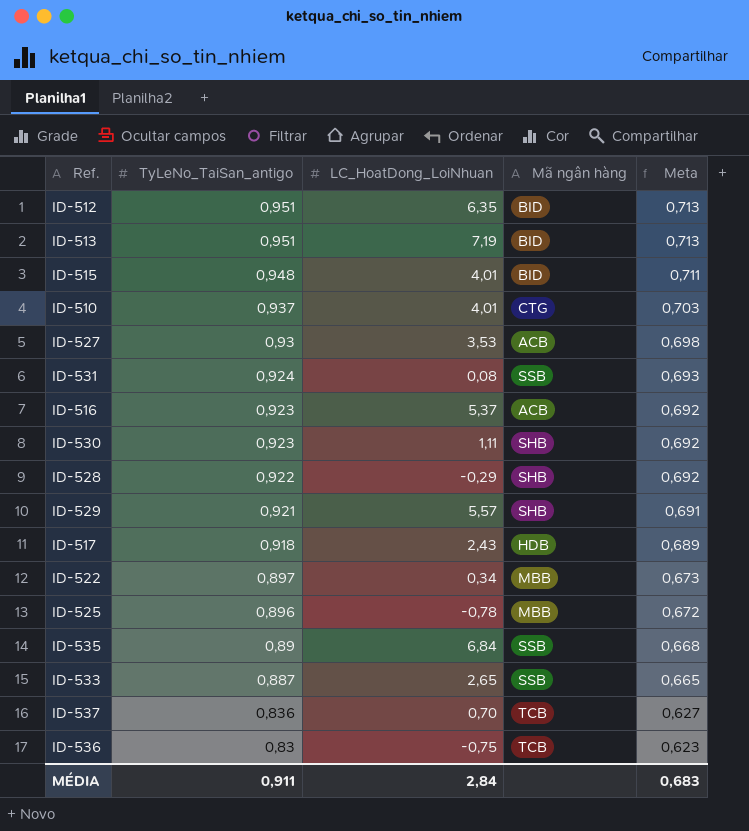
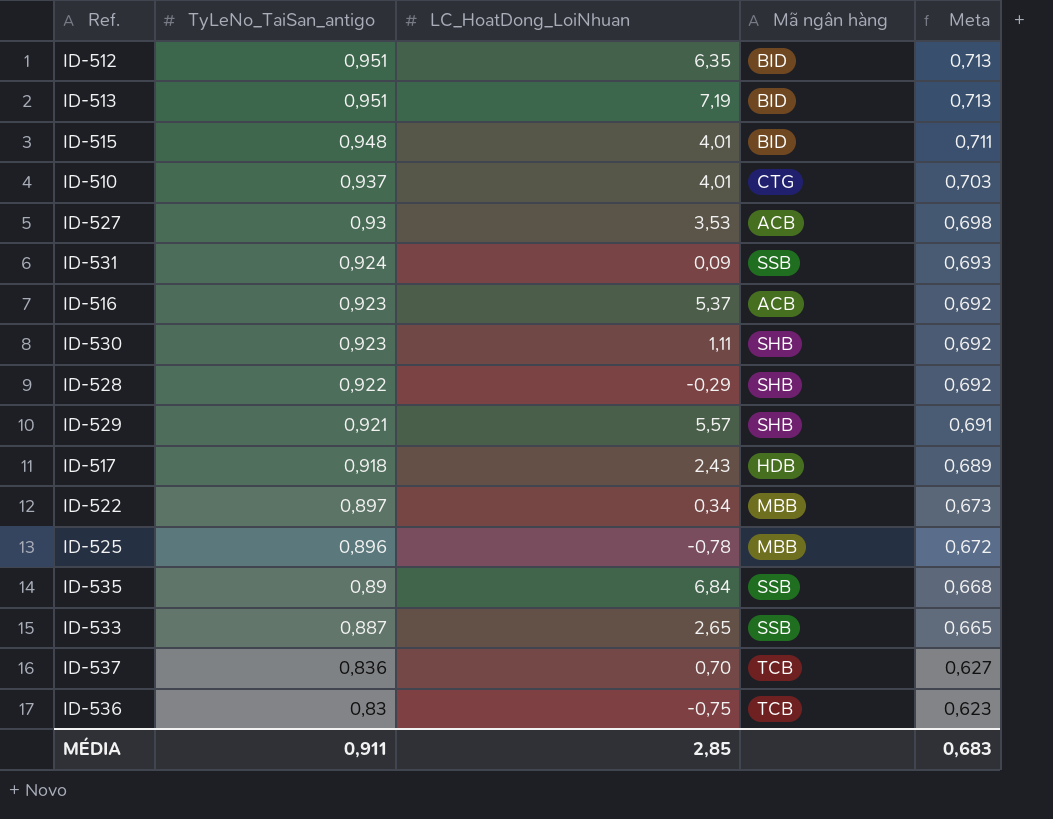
ID-531 | LC_HoatDong_LoiNhuan: 0,08 -> 0,09
MÉDIA | LC_HoatDong_LoiNhuan: 2,84 -> 2,85

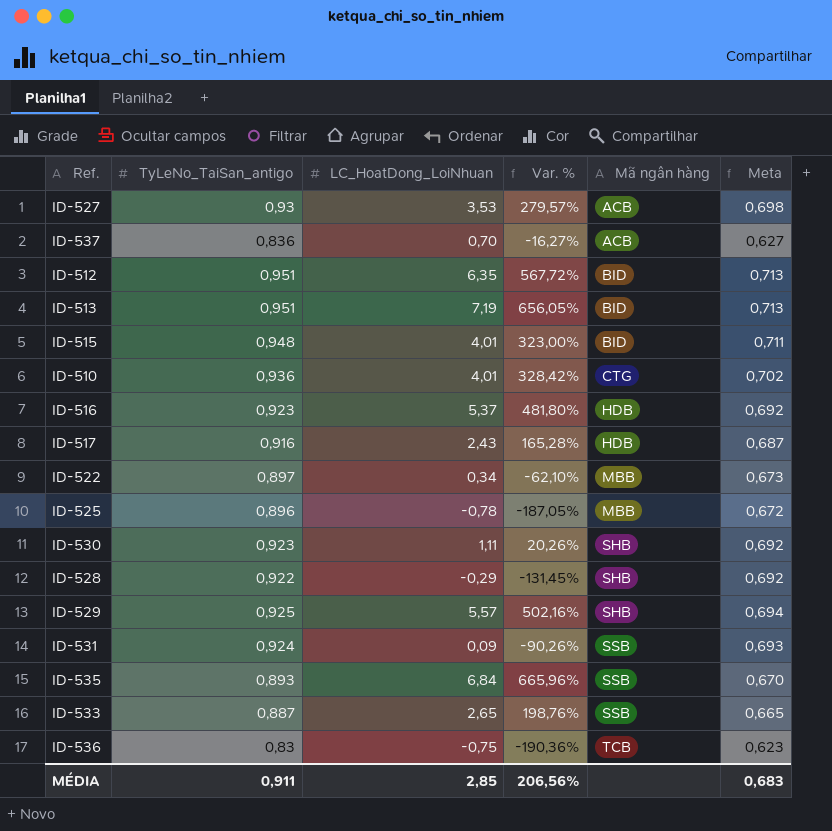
row order: TyLeNo_TaiSan_antigo descending -> Mã ngân hàng ascending
column Var. % | formula: none -> ([LC_HoatDong_LoiNhuan] - [TyLeNo_TaiSan_antigo]) / [TyLeNo_TaiSan_antigo]
ID-537 | Mã ngân hàng: TCB -> ACB
ID-510 | TyLeNo_TaiSan_antigo: 0,937 -> 0,936
ID-510 | Meta: 0,703 -> 0,702
ID-516 | Mã ngân hàng: ACB -> HDB
ID-517 | TyLeNo_TaiSan_antigo: 0,918 -> 0,916
ID-517 | Meta: 0,689 -> 0,687
ID-529 | TyLeNo_TaiSan_antigo: 0,921 -> 0,925
ID-529 | Meta: 0,691 -> 0,694
ID-535 | TyLeNo_TaiSan_antigo: 0,89 -> 0,893
ID-535 | Meta: 0,668 -> 0,670

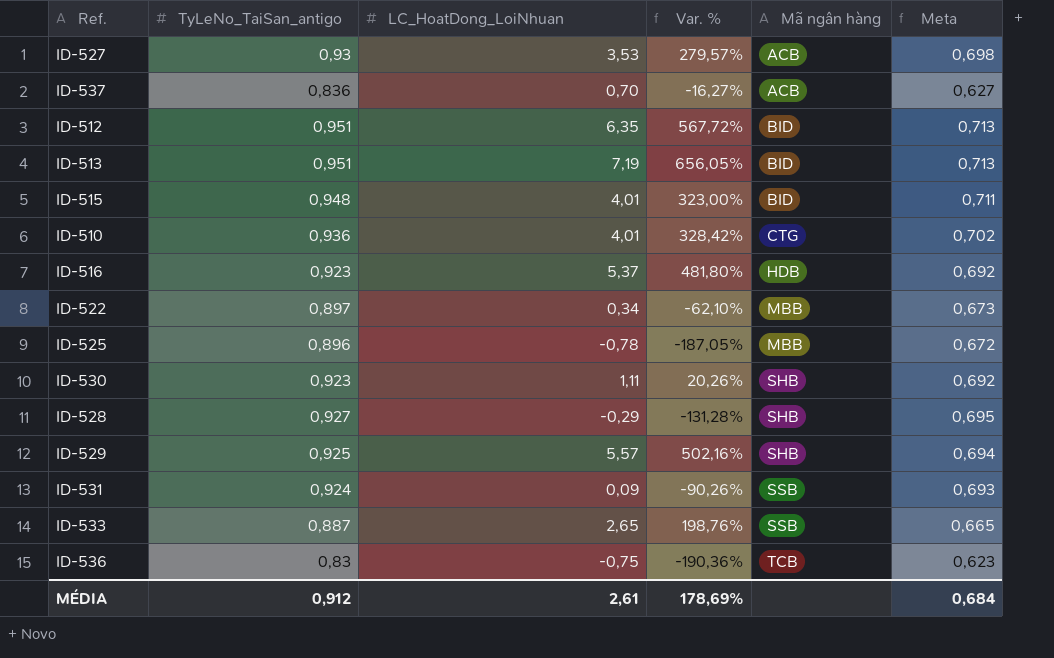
row ID-517: 0,916 | 2,43 | 165,28% | HDB | 0,687 -> none
row ID-535: 0,893 | 6,84 | 665,96% | SSB | 0,670 -> none
ID-528 | TyLeNo_TaiSan_antigo: 0,922 -> 0,927
ID-528 | Var. %: -131,45% -> -131,28%
ID-528 | Meta: 0,692 -> 0,695
MÉDIA | TyLeNo_TaiSan_antigo: 0,911 -> 0,912
MÉDIA | LC_HoatDong_LoiNhuan: 2,85 -> 2,61
MÉDIA | Var. %: 206,56% -> 178,69%
MÉDIA | Meta: 0,683 -> 0,684

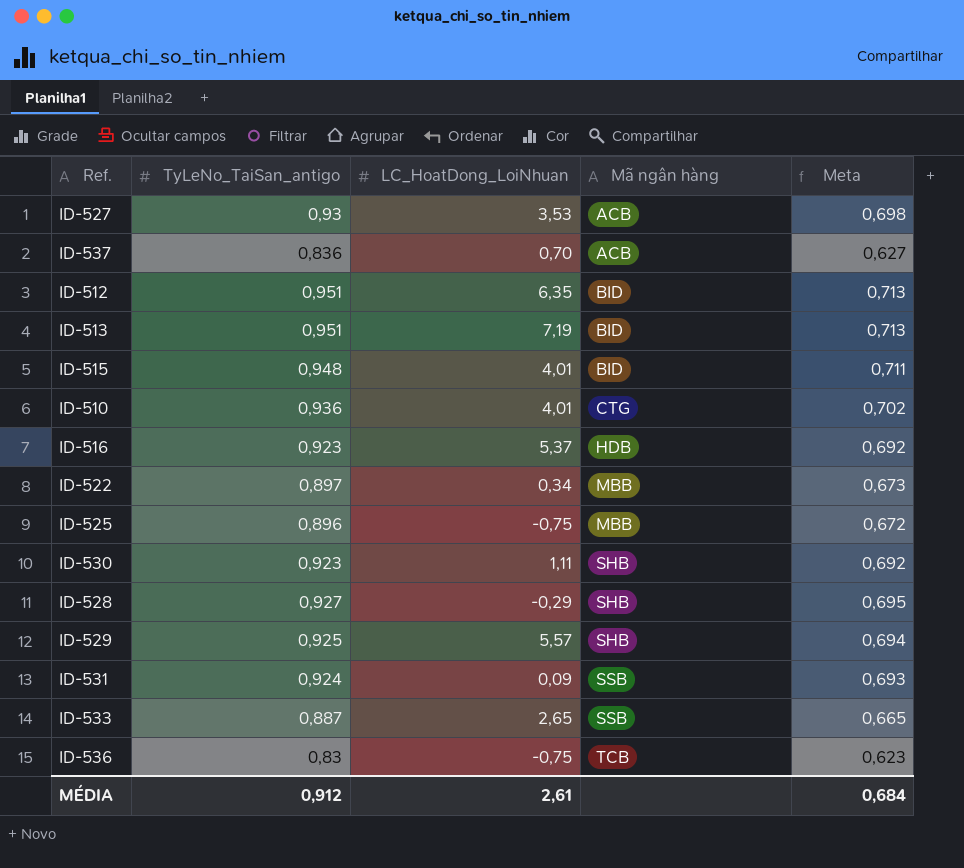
column Var. % | formula: ([LC_HoatDong_LoiNhuan] - [TyLeNo_TaiSan_antigo]) / [TyLeNo_TaiSan_antigo] -> none
ID-525 | LC_HoatDong_LoiNhuan: -0,78 -> -0,75

